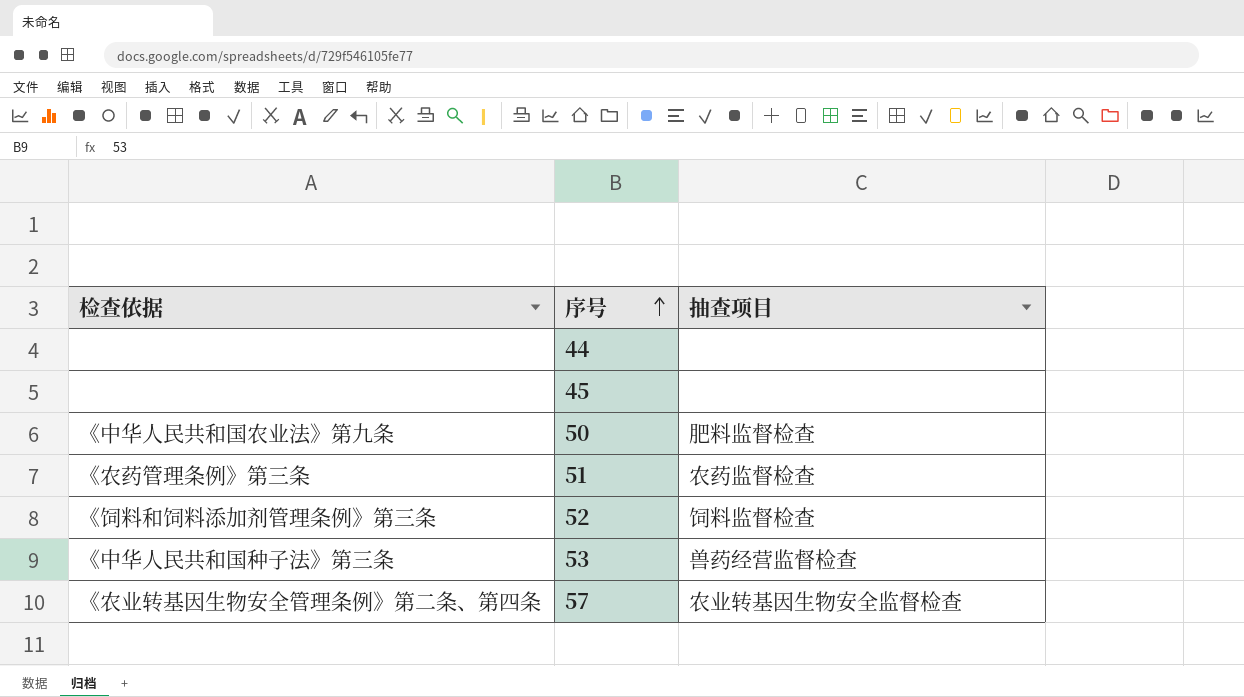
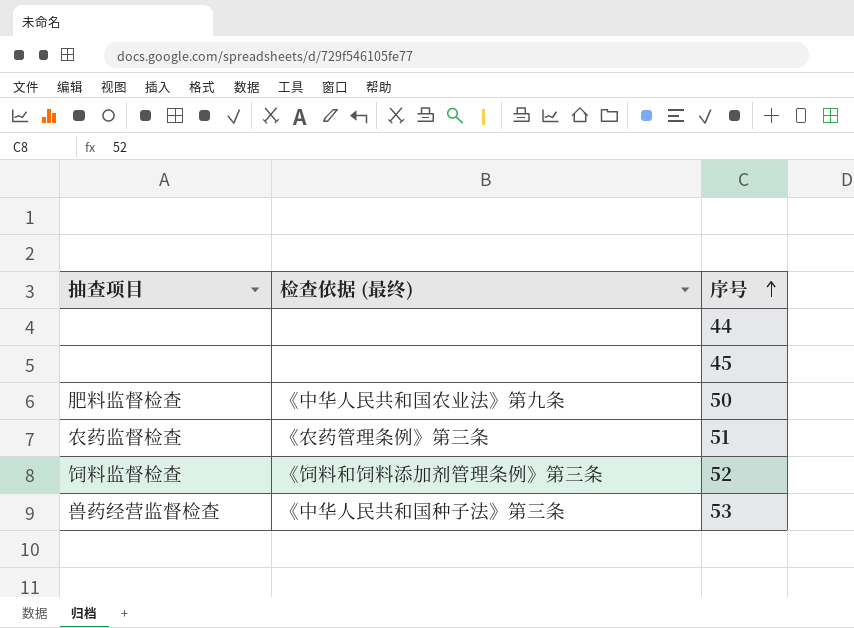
column 抽查项目 | position: 3 -> 1
column name: 检查依据 -> 检查依据 (最终)
row 57: 《农业转基因生物安全管理条例》第二条、第四条 | 农业转基因生物安全监督检查 -> none

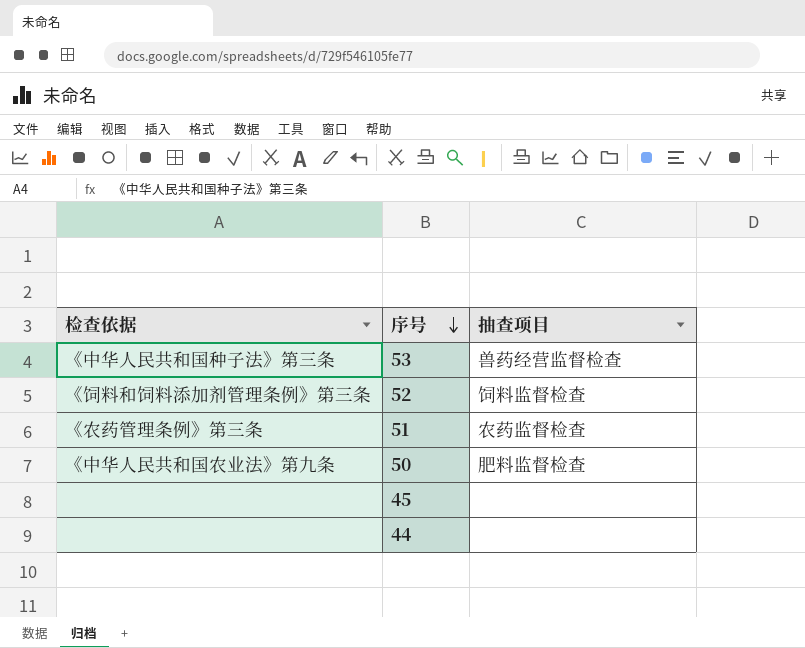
row order: 序号 ascending -> 序号 descending
column name: 检查依据 (最终) -> 检查依据
column 抽查项目 | position: 1 -> 3

